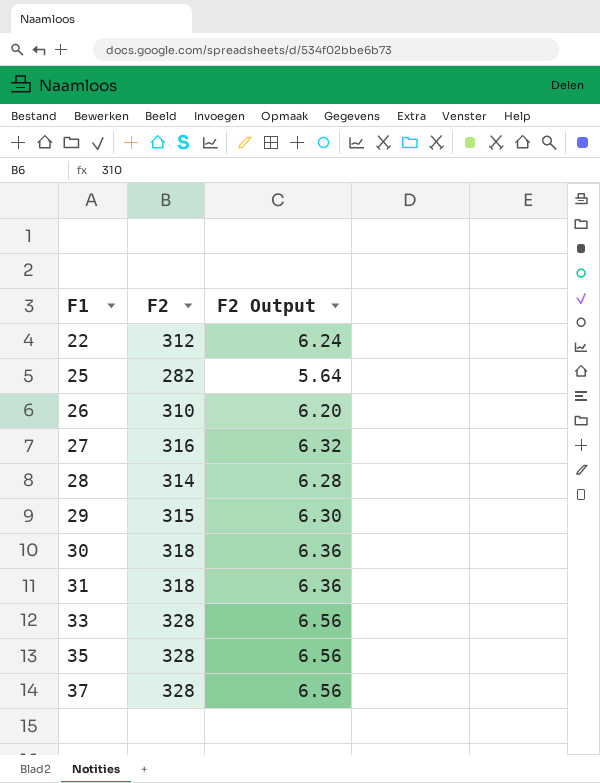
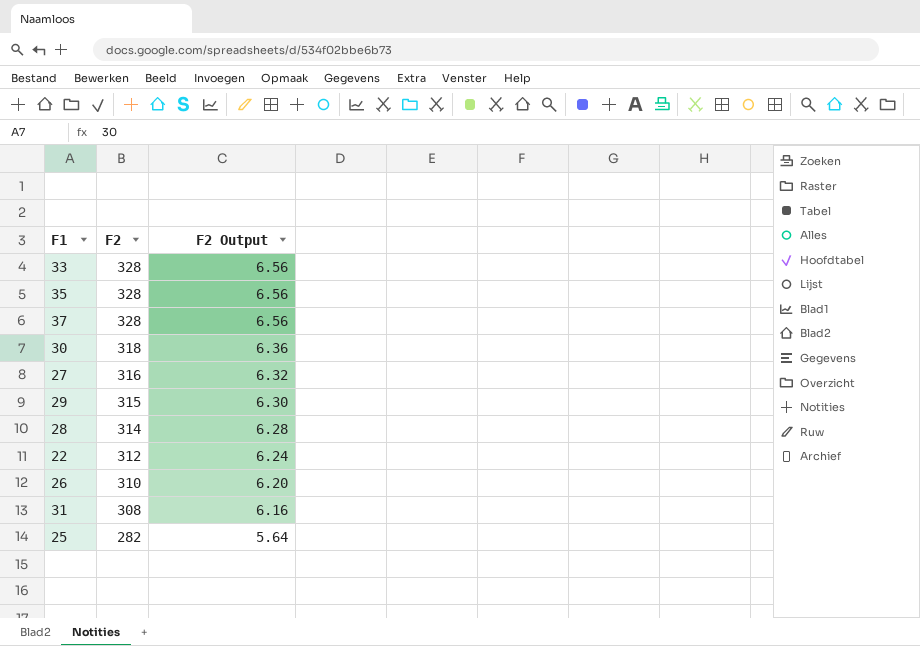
row order: F1 ascending -> F2 descending
31 | F2: 318 -> 308
31 | F2 Output: 6.36 -> 6.16

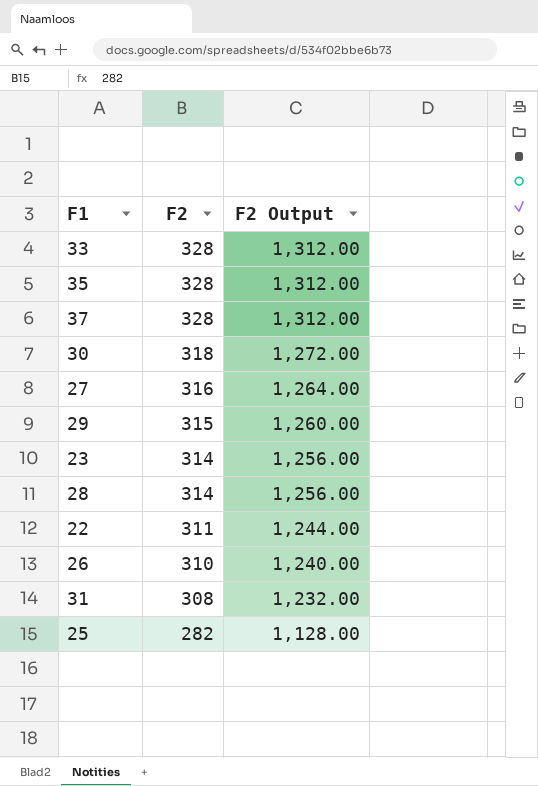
column F2 Output | formula: [F2] * 0.02 -> [F2] * 4
row 23: none -> 314 | 1,256.00
22 | F2: 312 -> 311

